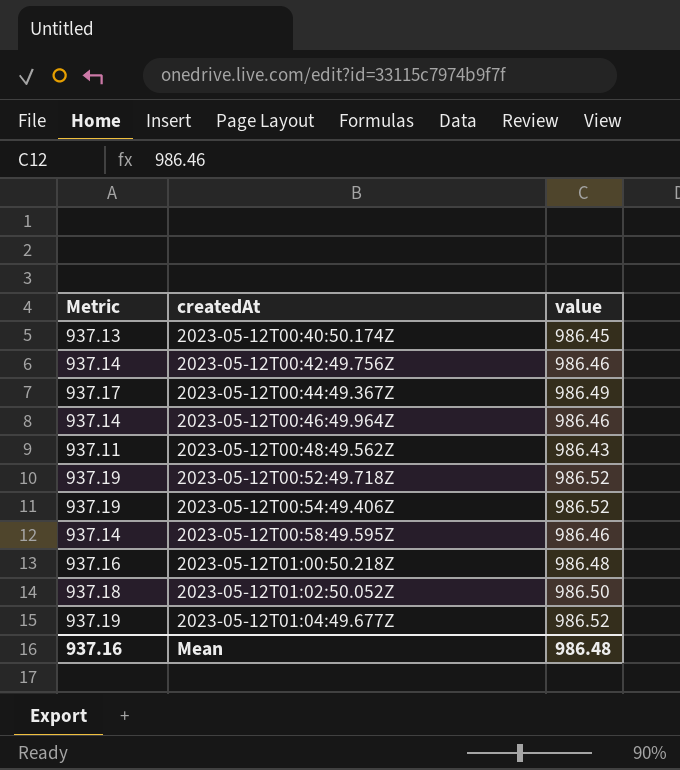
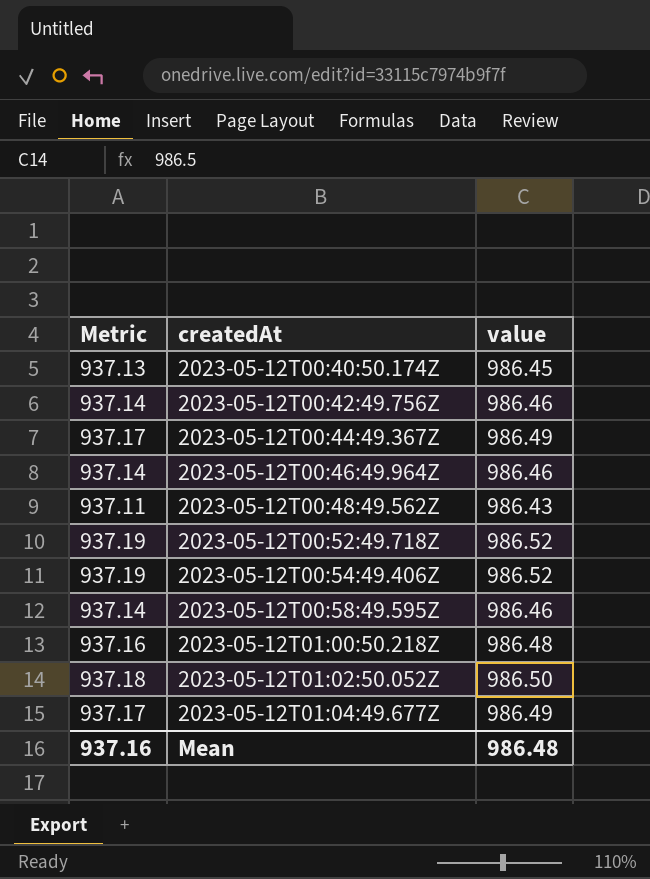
2023-05-12T01:04:49.677Z | Metric: 937.19 -> 937.17
2023-05-12T01:04:49.677Z | value: 986.52 -> 986.49

